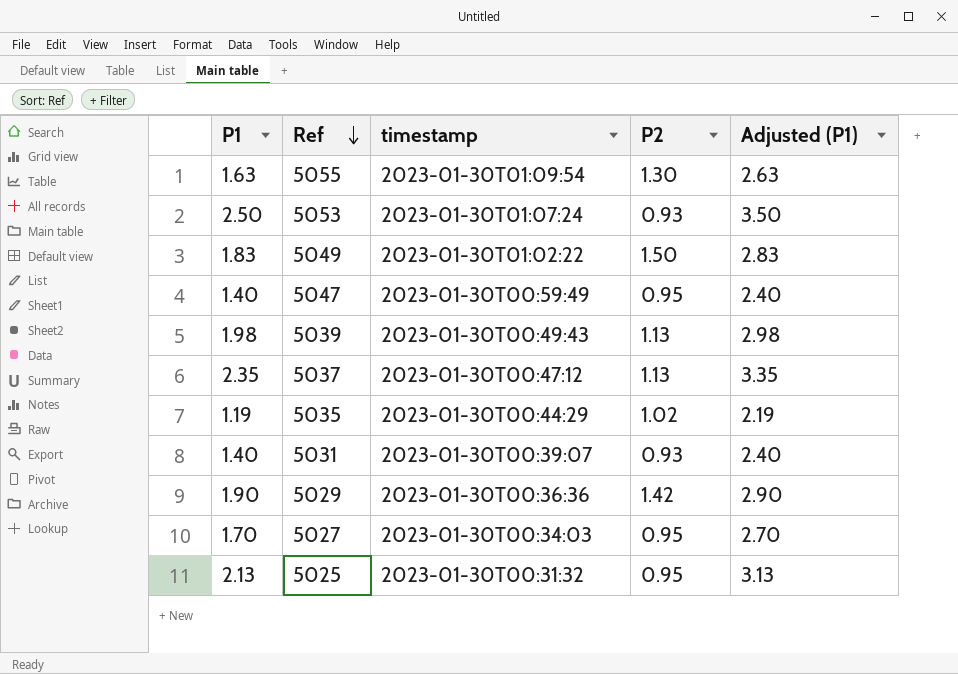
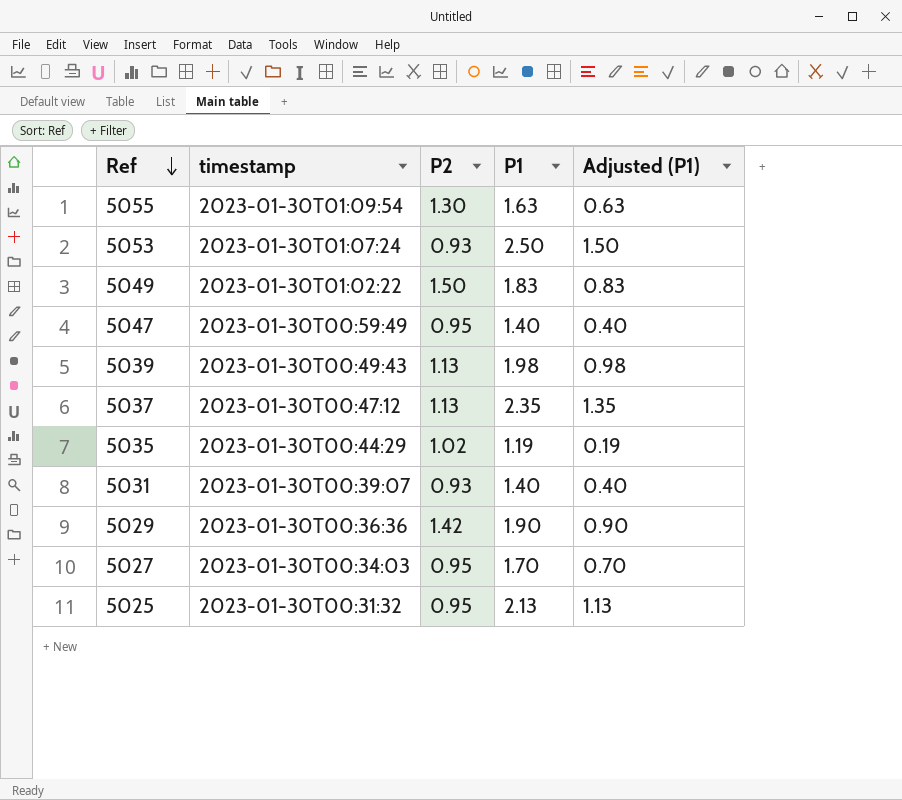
column P1 | position: 1 -> 4
column Adjusted (P1) | formula: [P1] + 1 -> [P1] - 1

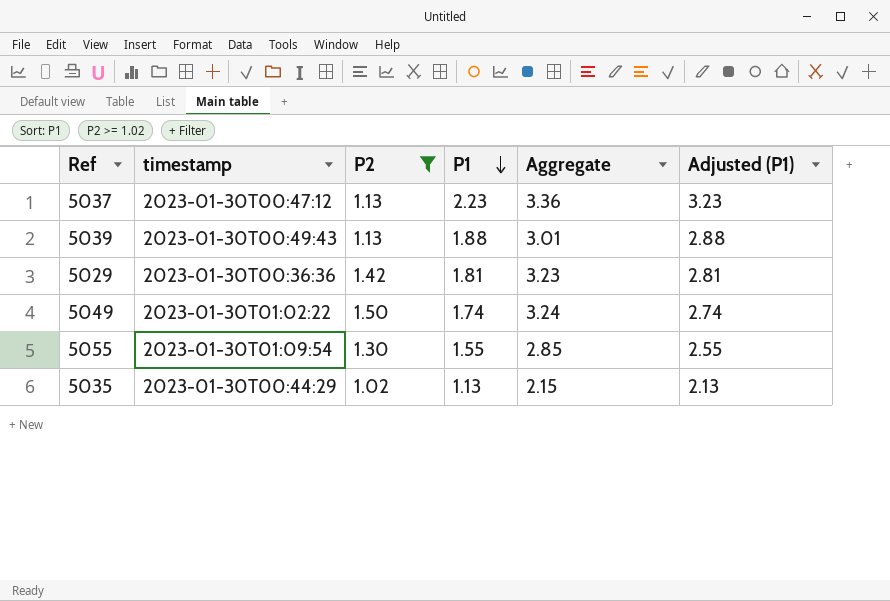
filter: none -> P2 >= 1.02
row order: Ref descending -> P1 descending
column Aggregate | formula: none -> [P2] + [P1]
column Adjusted (P1) | formula: [P1] - 1 -> [P1] + 1
5037 | P1: 2.35 -> 2.23
5039 | P1: 1.98 -> 1.88
5029 | P1: 1.90 -> 1.81
5049 | P1: 1.83 -> 1.74
5055 | P1: 1.63 -> 1.55
5035 | P1: 1.19 -> 1.13

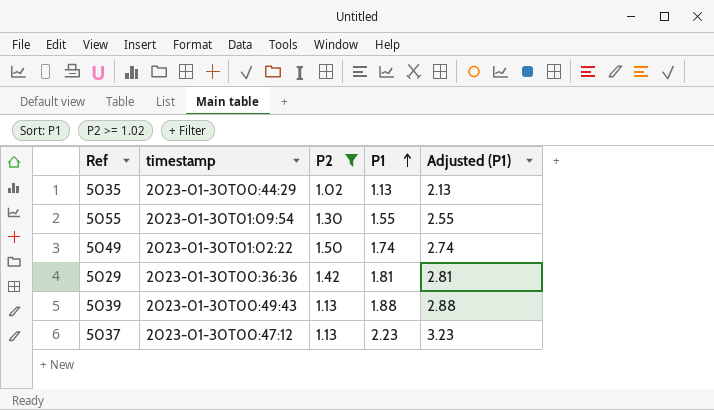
row order: P1 descending -> P1 ascending
column Aggregate | formula: [P2] + [P1] -> none

